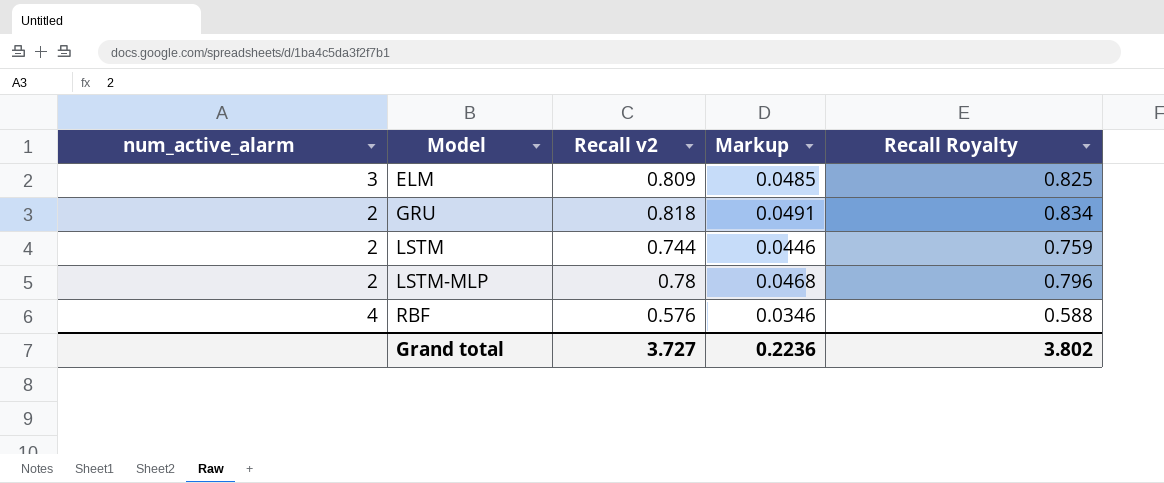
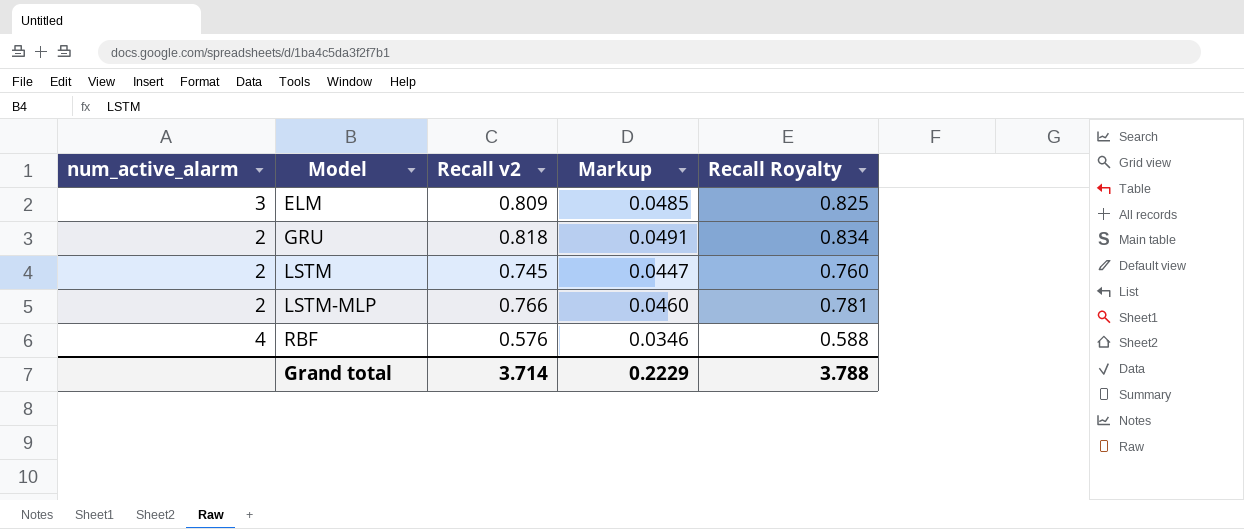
LSTM | Recall v2: 0.744 -> 0.745
LSTM | Markup: 0.0446 -> 0.0447
LSTM | Recall Royalty: 0.759 -> 0.760
LSTM-MLP | Recall v2: 0.78 -> 0.766
LSTM-MLP | Markup: 0.0468 -> 0.0460
LSTM-MLP | Recall Royalty: 0.796 -> 0.781
Grand total | Recall v2: 3.727 -> 3.714
Grand total | Markup: 0.2236 -> 0.2229
Grand total | Recall Royalty: 3.802 -> 3.788

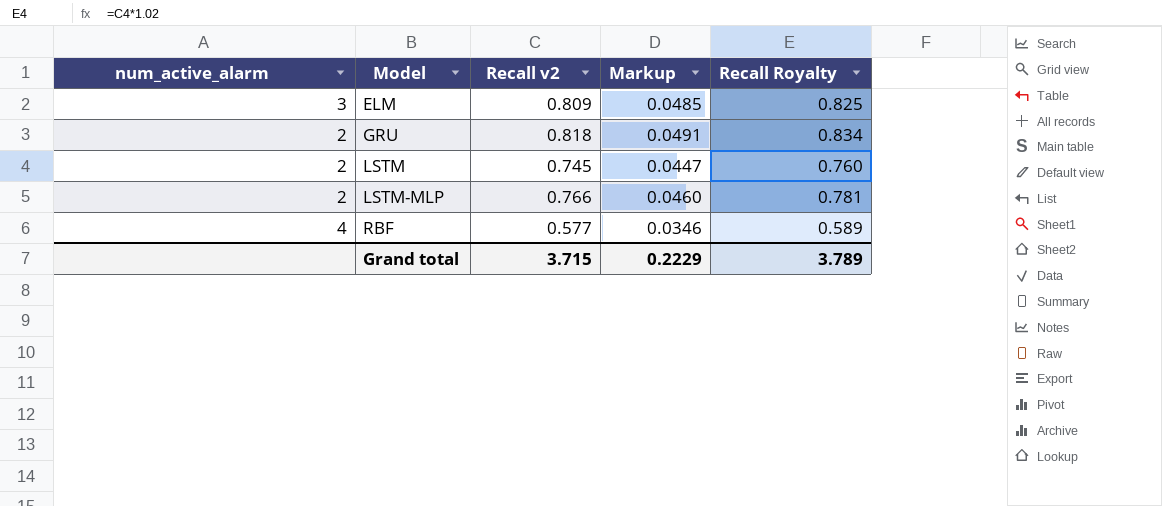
RBF | Recall v2: 0.576 -> 0.577
RBF | Recall Royalty: 0.588 -> 0.589
Grand total | Recall v2: 3.714 -> 3.715
Grand total | Recall Royalty: 3.788 -> 3.789

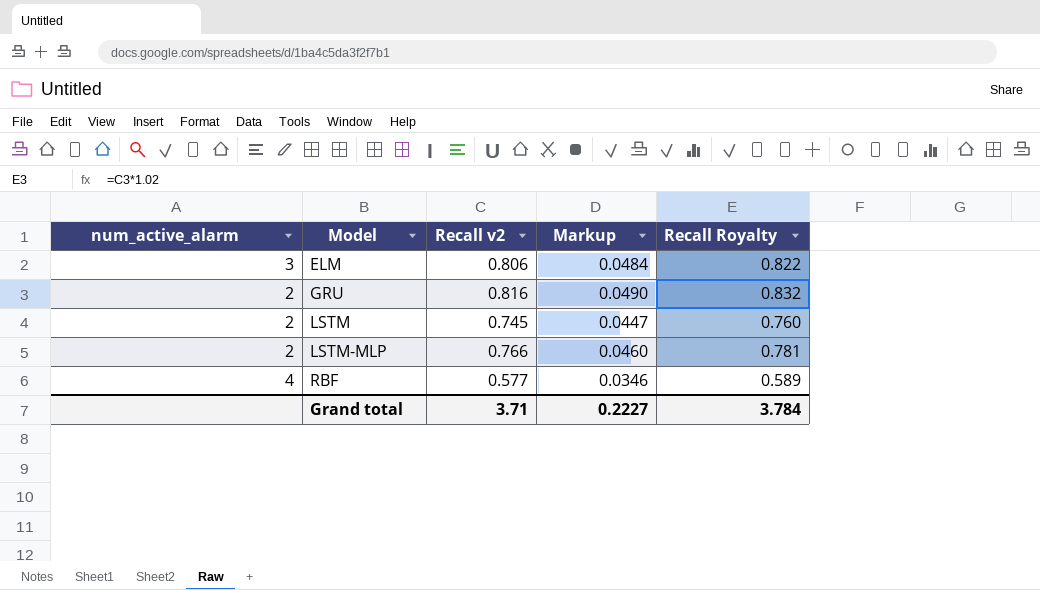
ELM | Recall v2: 0.809 -> 0.806
ELM | Markup: 0.0485 -> 0.0484
ELM | Recall Royalty: 0.825 -> 0.822
GRU | Recall v2: 0.818 -> 0.816
GRU | Markup: 0.0491 -> 0.0490
GRU | Recall Royalty: 0.834 -> 0.832
Grand total | Recall v2: 3.715 -> 3.71
Grand total | Markup: 0.2229 -> 0.2227
Grand total | Recall Royalty: 3.789 -> 3.784

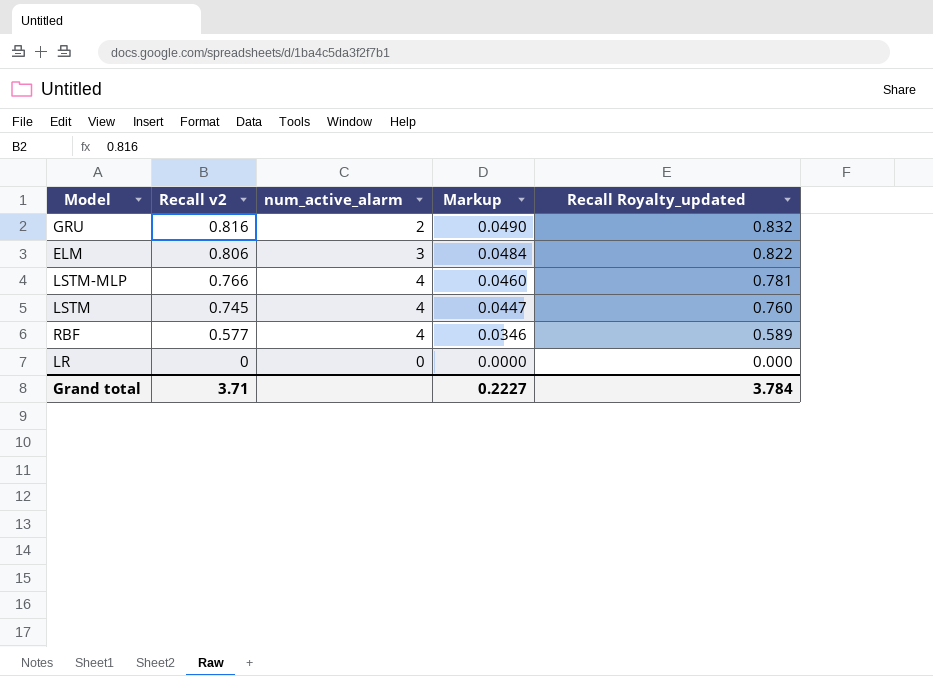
row order: Model ascending -> Recall v2 descending
column num_active_alarm | position: 1 -> 3
column name: Recall Royalty -> Recall Royalty_updated
LSTM-MLP | num_active_alarm: 2 -> 4
LSTM | num_active_alarm: 2 -> 4
row LR: none -> 0 | 0 | 0.0000 | 0.000

